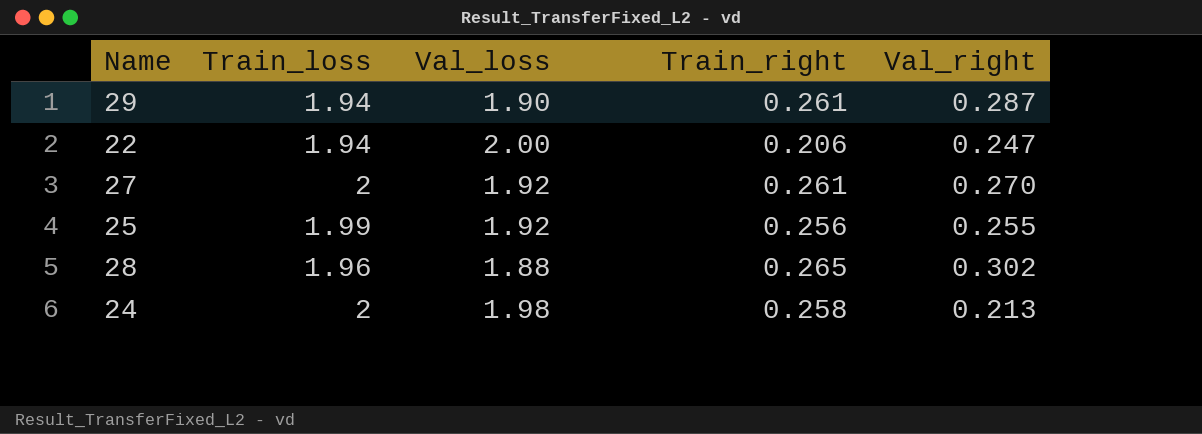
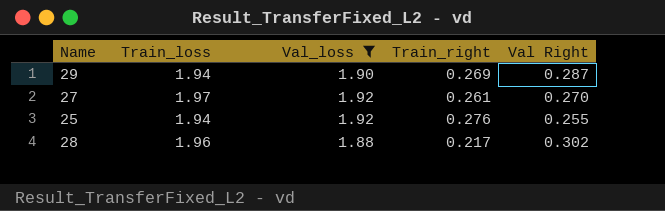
filter: none -> Val_loss <= 1.92
column name: Val_right -> Val Right
29 | Train_right: 0.261 -> 0.269
27 | Train_loss: 2 -> 1.97
25 | Train_loss: 1.99 -> 1.94
25 | Train_right: 0.256 -> 0.276
28 | Train_right: 0.265 -> 0.217

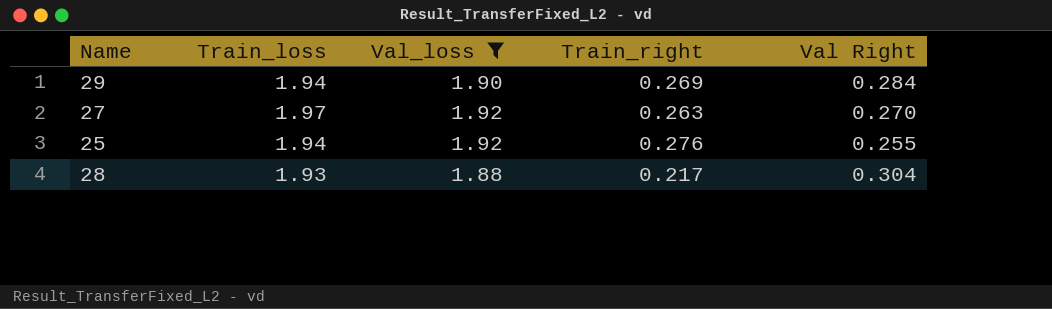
29 | Val Right: 0.287 -> 0.284
27 | Train_right: 0.261 -> 0.263
28 | Train_loss: 1.96 -> 1.93
28 | Val Right: 0.302 -> 0.304

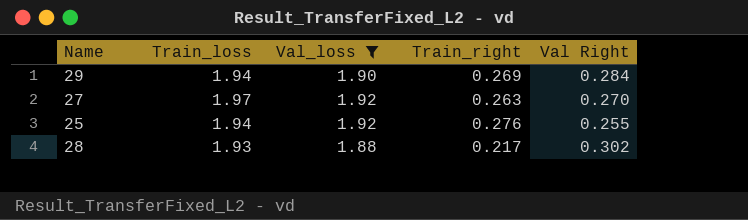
28 | Val Right: 0.304 -> 0.302

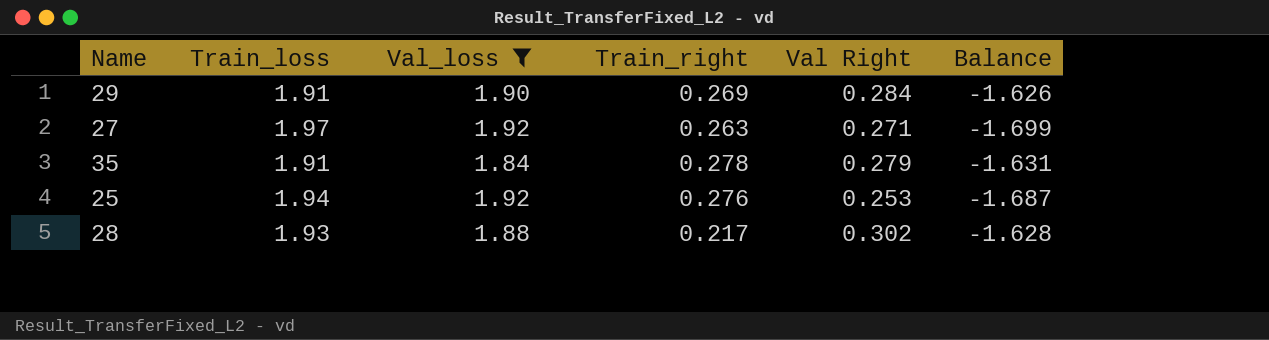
column Balance | formula: none -> [Val Right] - [Train_loss]
29 | Train_loss: 1.94 -> 1.91
27 | Val Right: 0.270 -> 0.271
row 35: none -> 1.91 | 1.84 | 0.278 | 0.279 | -1.631
25 | Val Right: 0.255 -> 0.253

